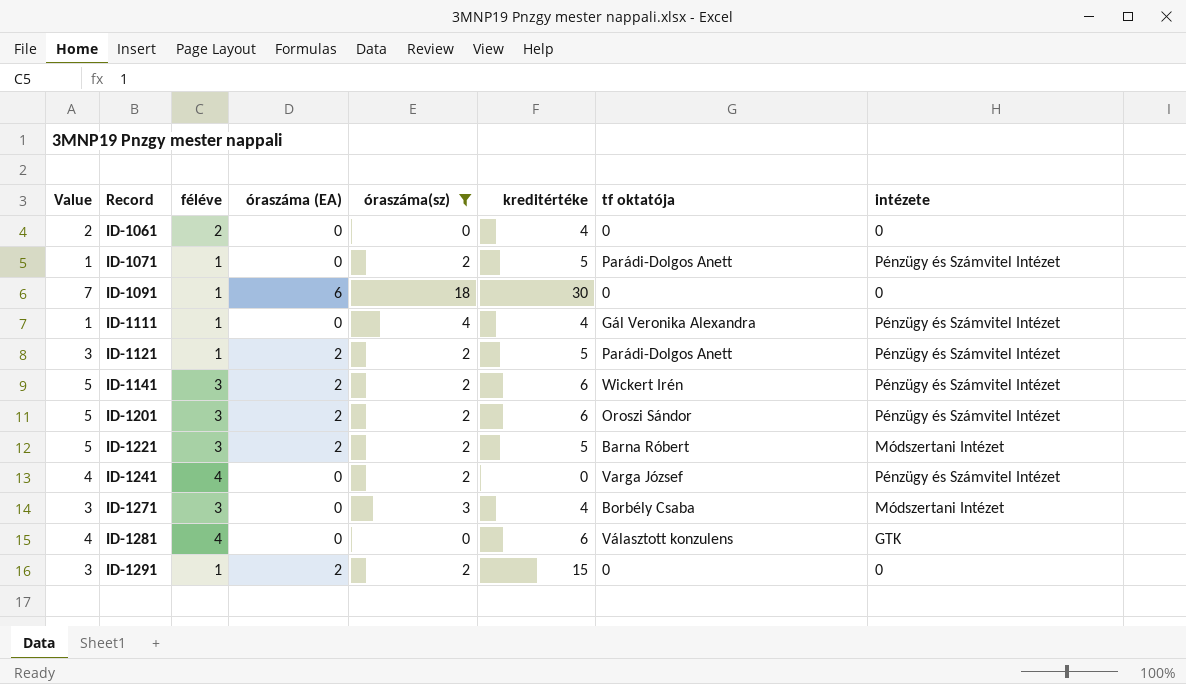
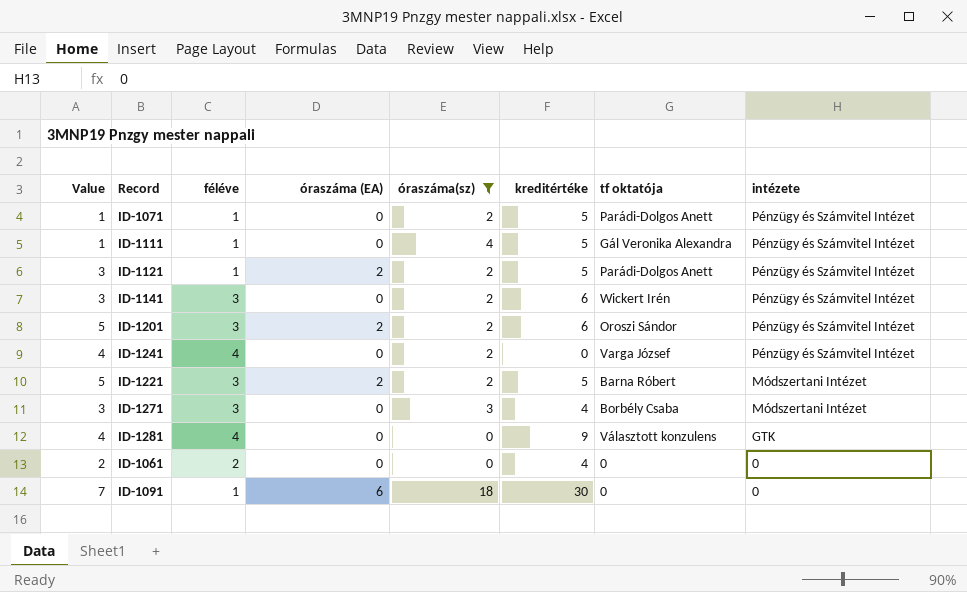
row order: Record ascending -> intézete descending
row ID-1291: 3 | 1 | 2 | 2 | 15 | 0 | 0 -> none
ID-1111 | kreditértéke: 4 -> 5
ID-1141 | Value: 5 -> 3
ID-1141 | óraszáma (EA): 2 -> 0
ID-1281 | kreditértéke: 6 -> 9

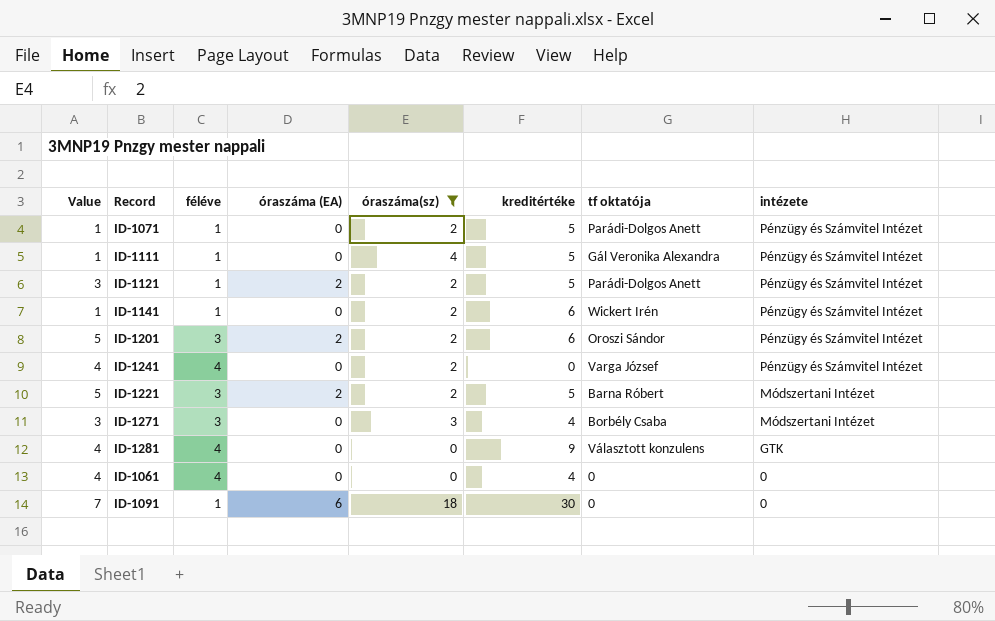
ID-1141 | Value: 3 -> 1
ID-1141 | féléve: 3 -> 1
ID-1061 | Value: 2 -> 4
ID-1061 | féléve: 2 -> 4

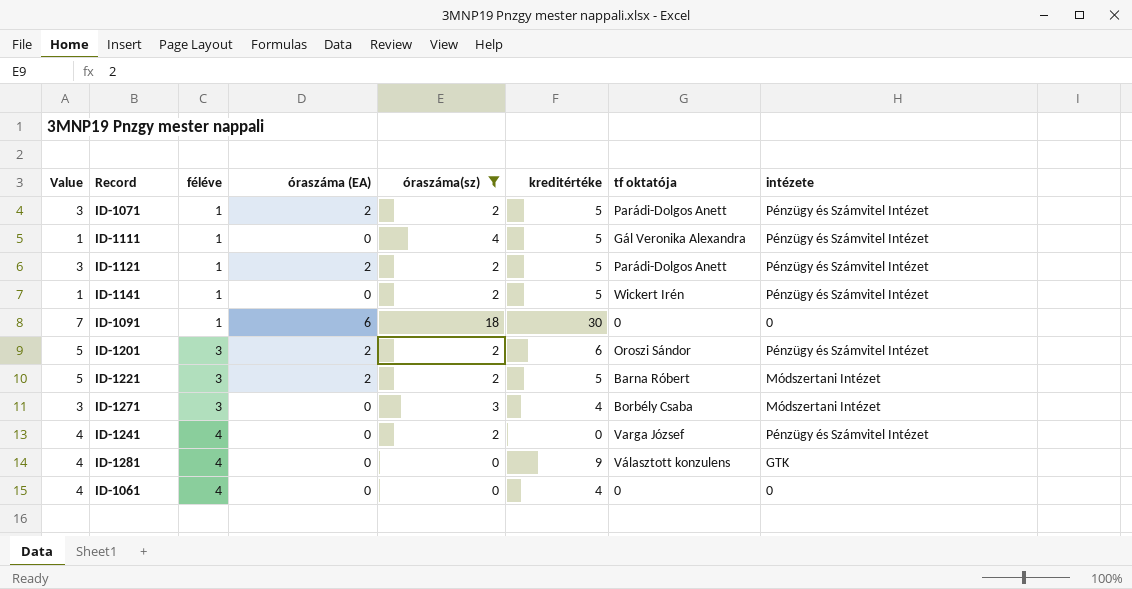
row order: intézete descending -> féléve ascending
ID-1071 | Value: 1 -> 3
ID-1071 | óraszáma (EA): 0 -> 2
ID-1141 | kreditértéke: 6 -> 5

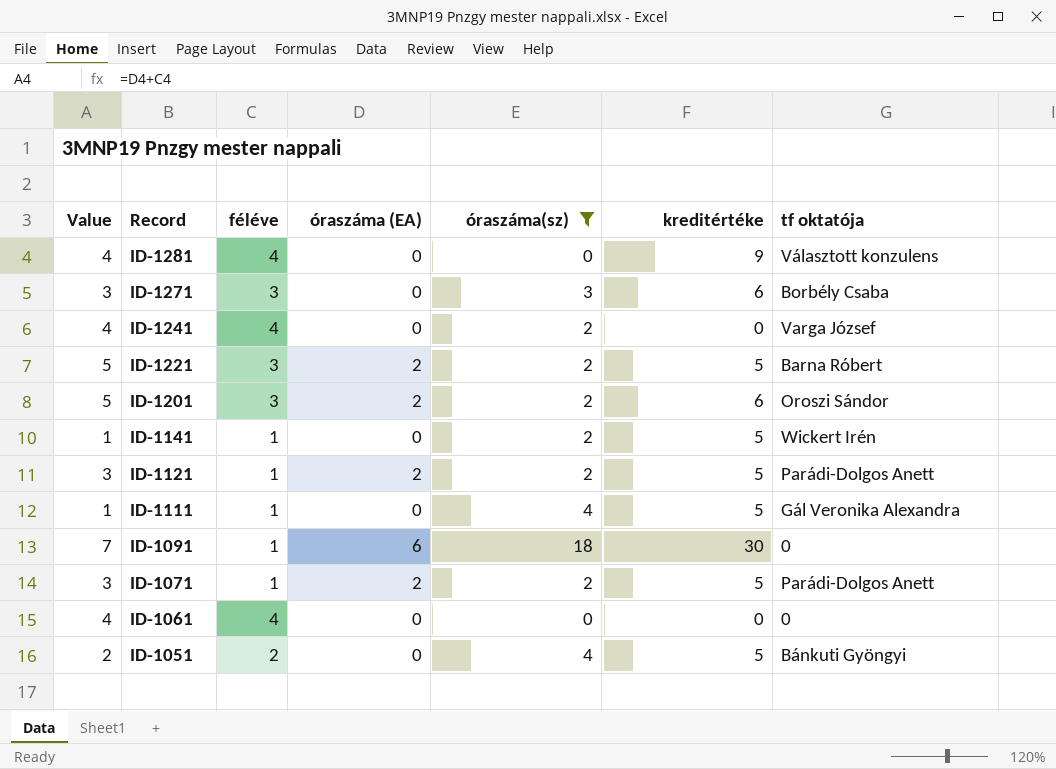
row order: féléve ascending -> Record descending
column intézete | position: 8 -> none
ID-1271 | kreditértéke: 4 -> 6
ID-1061 | kreditértéke: 4 -> 0
row ID-1051: none -> 2 | 2 | 0 | 4 | 5 | Bánkuti Gyöngyi

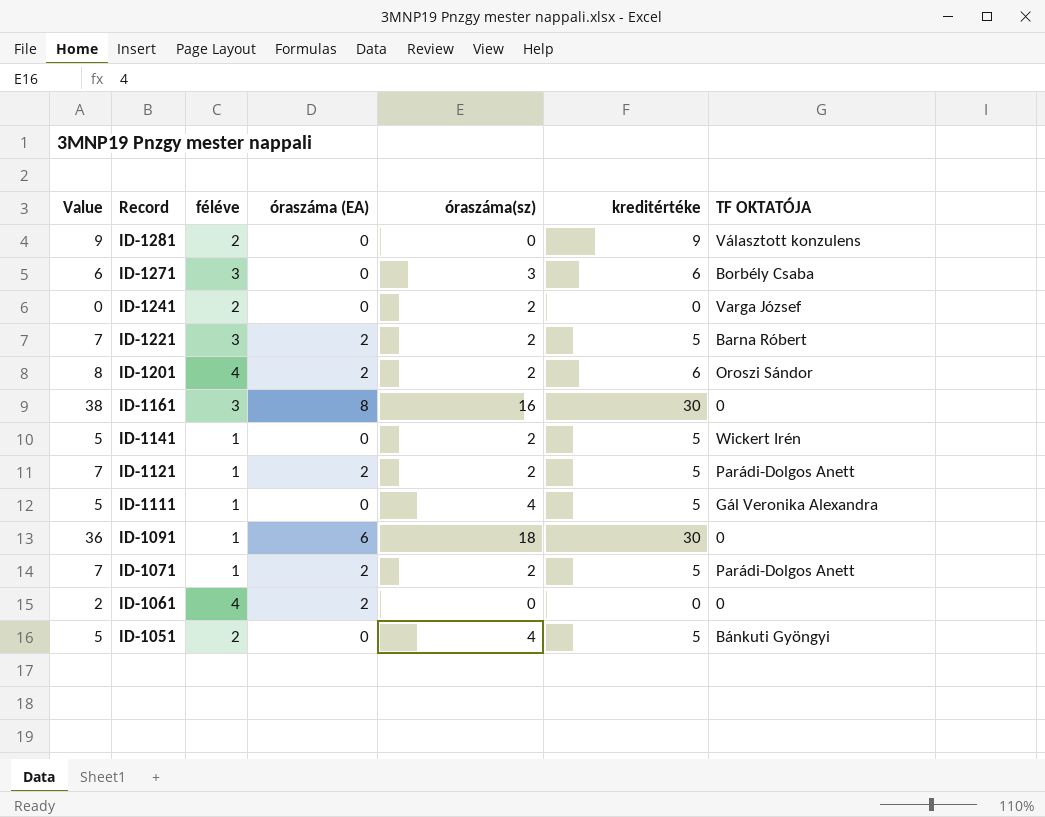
filter: óraszáma(sz) != 16 -> none
column Value | formula: [féléve] + [óraszáma (EA)] -> [óraszáma (EA)] + [kreditértéke]
column name: tf oktatója -> TF OKTATÓJA
ID-1281 | féléve: 4 -> 2
ID-1241 | féléve: 4 -> 2
ID-1201 | féléve: 3 -> 4
ID-1061 | óraszáma (EA): 0 -> 2

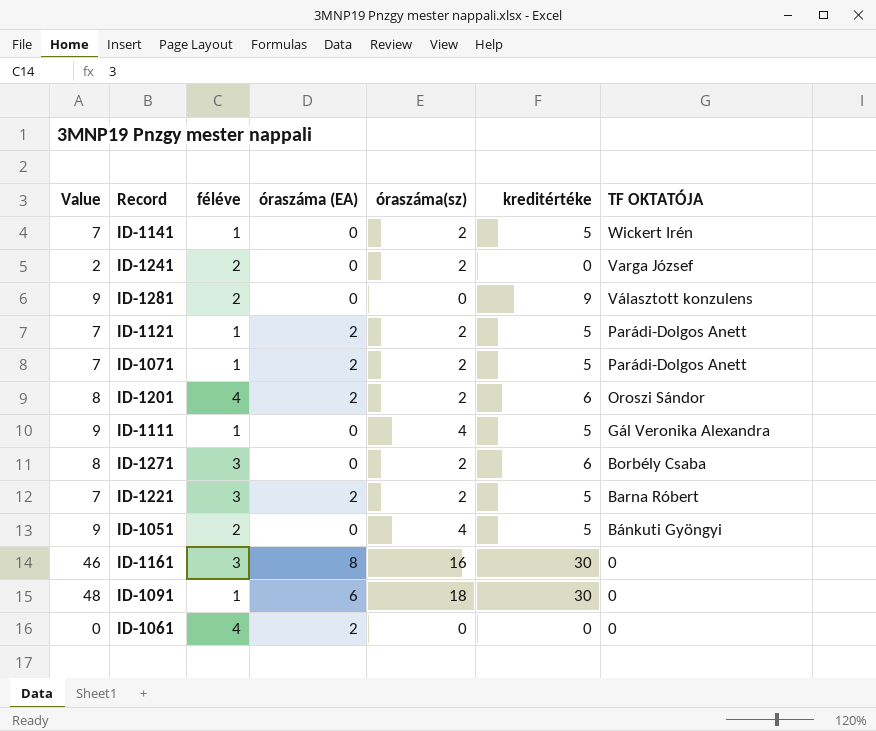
row order: Record descending -> TF OKTATÓJA descending
column Value | formula: [óraszáma (EA)] + [kreditértéke] -> [óraszáma(sz)] + [kreditértéke]
ID-1271 | óraszáma(sz): 3 -> 2

